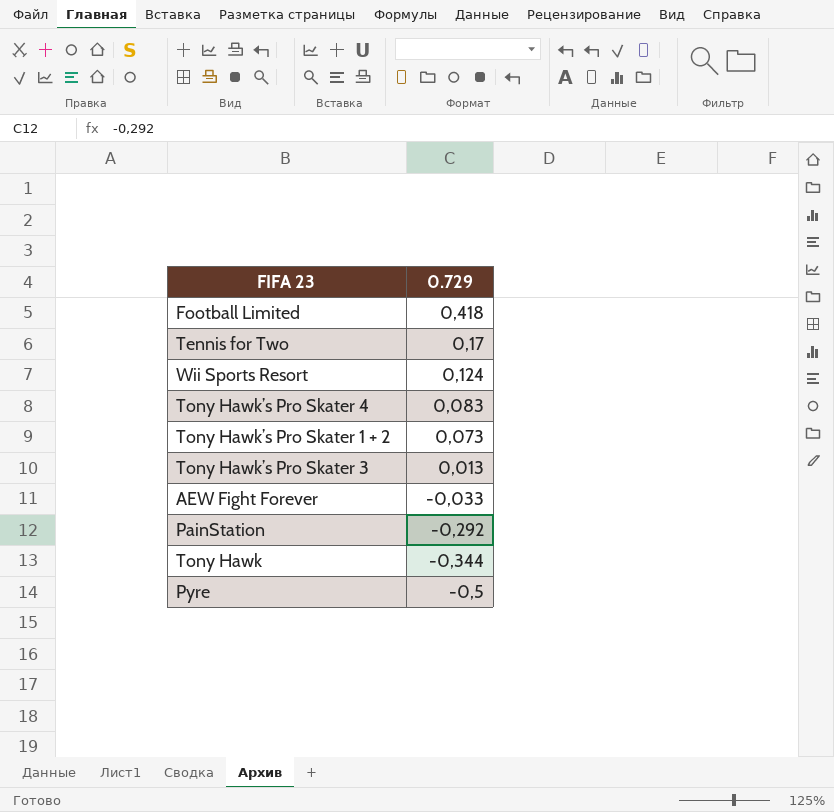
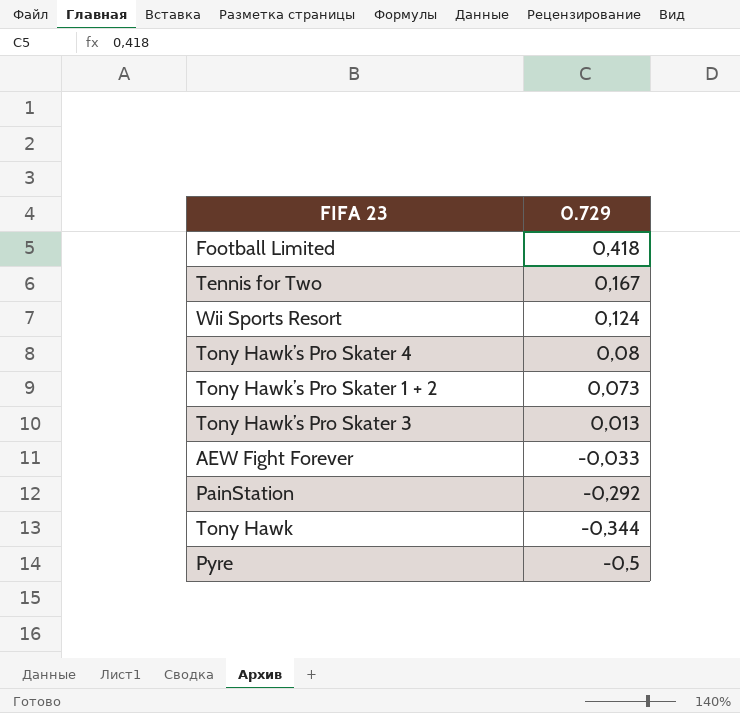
Tennis for Two | 0.729: 0,17 -> 0,167
Tony Hawk’s Pro Skater 4 | 0.729: 0,083 -> 0,08

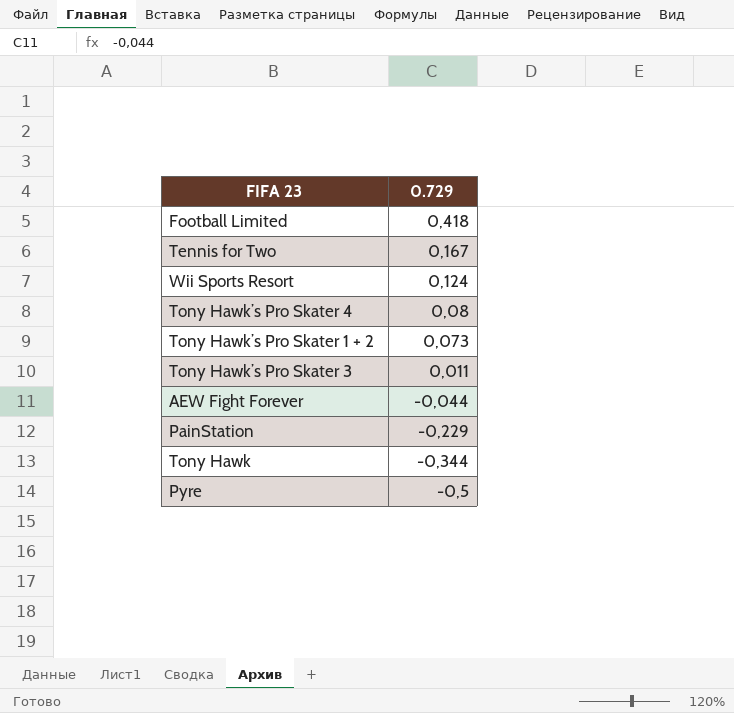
Tony Hawk’s Pro Skater 3 | 0.729: 0,013 -> 0,011
AEW Fight Forever | 0.729: -0,033 -> -0,044
PainStation | 0.729: -0,292 -> -0,229

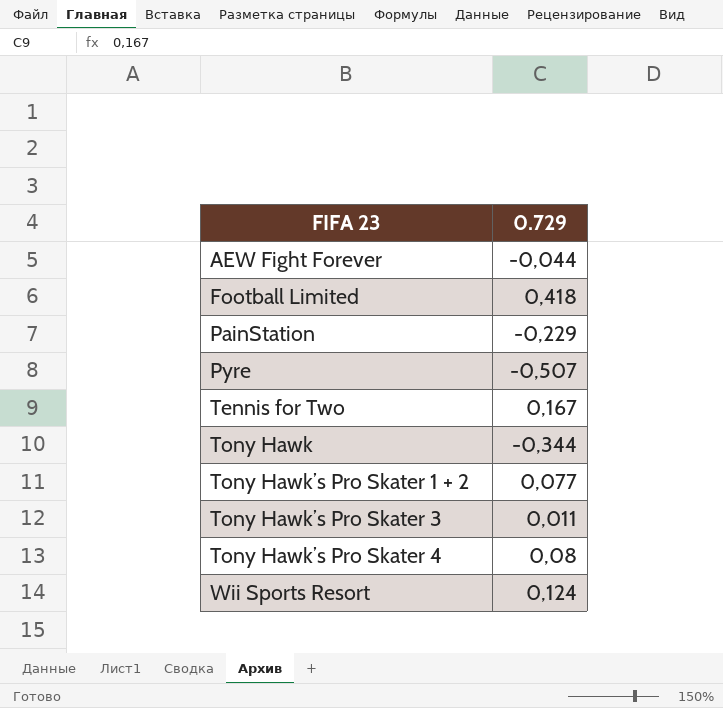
row order: 0.729 descending -> FIFA 23 ascending
Pyre | 0.729: -0,5 -> -0,507
Tony Hawk’s Pro Skater 1 + 2 | 0.729: 0,073 -> 0,077

